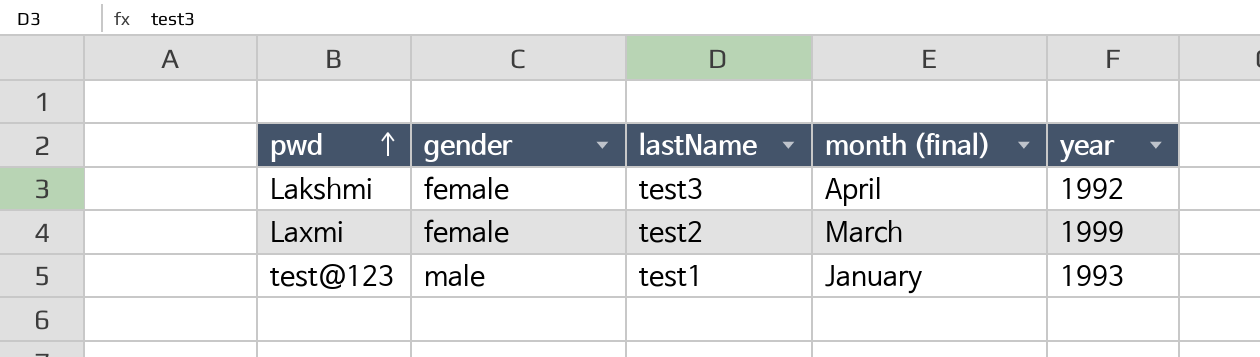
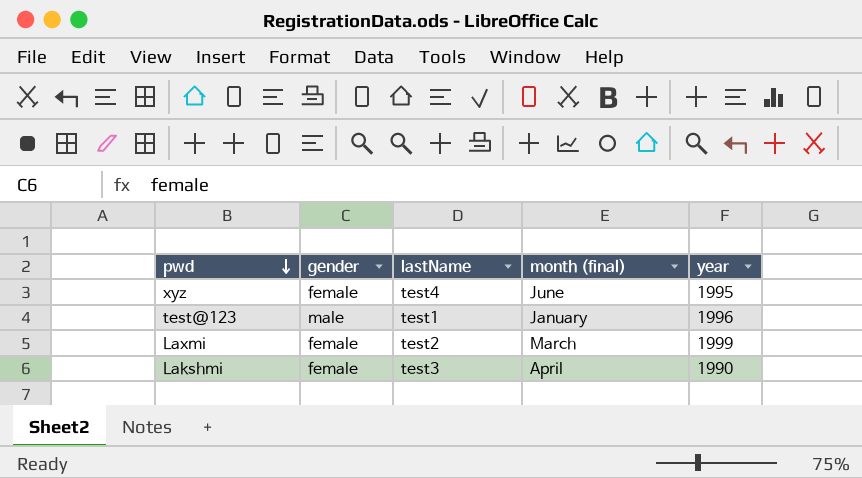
row order: pwd ascending -> pwd descending
row xyz: none -> female | test4 | June | 1995
test@123 | year: 1993 -> 1996
Lakshmi | year: 1992 -> 1990

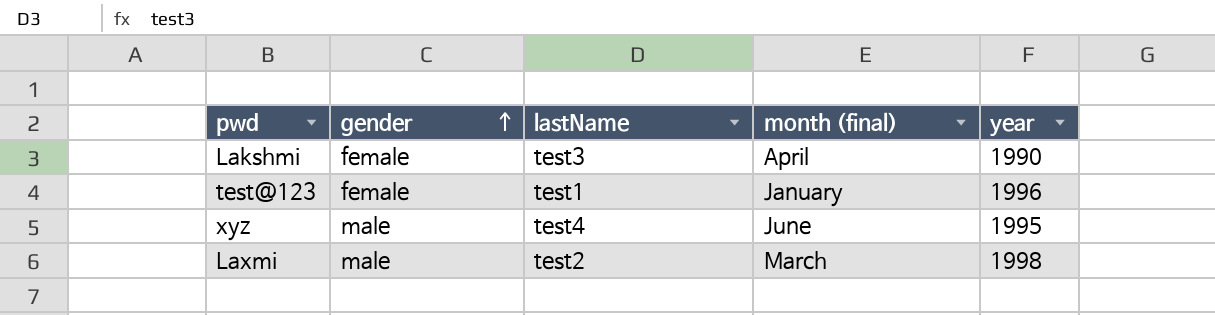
row order: pwd descending -> gender ascending
test@123 | gender: male -> female
xyz | gender: female -> male
Laxmi | gender: female -> male
Laxmi | year: 1999 -> 1998

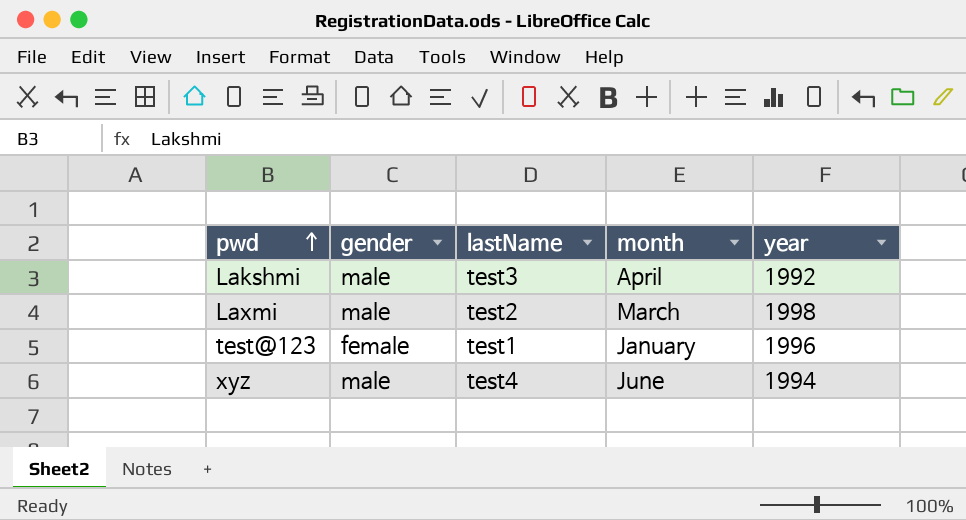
row order: gender ascending -> pwd ascending
column name: month (final) -> month
Lakshmi | gender: female -> male
Lakshmi | year: 1990 -> 1992
xyz | year: 1995 -> 1994

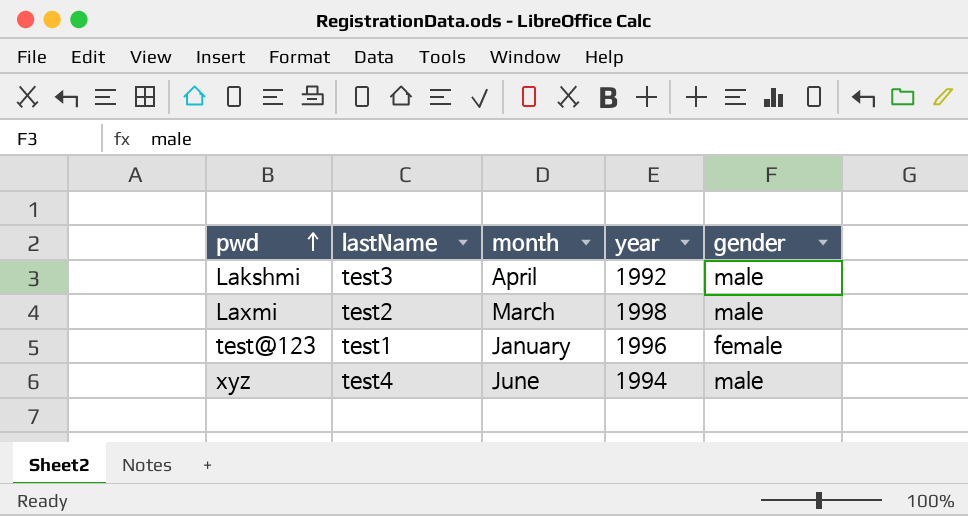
column gender | position: 2 -> 5

